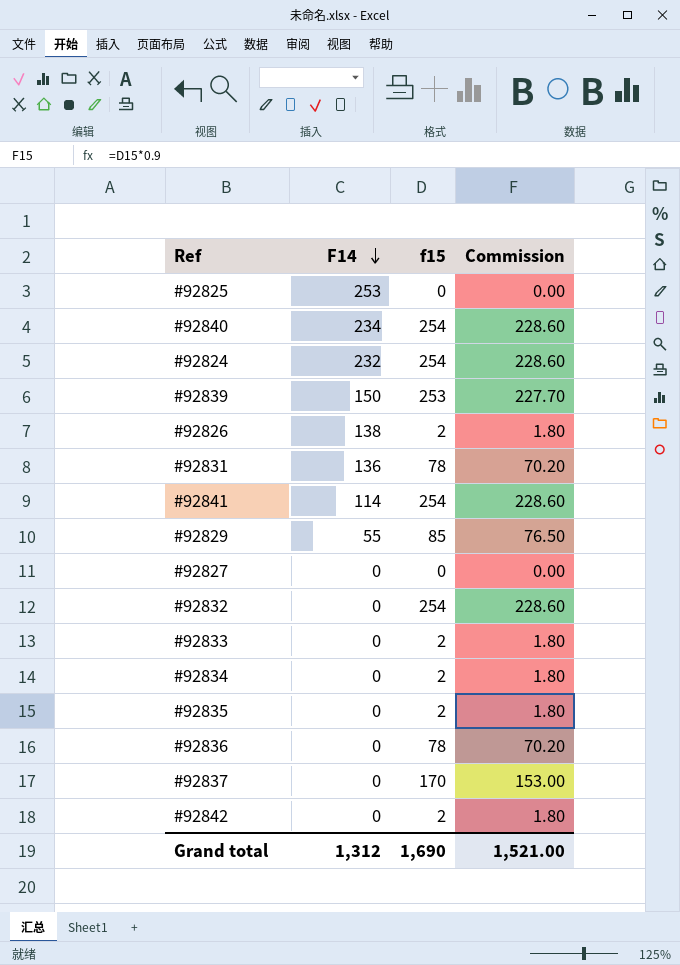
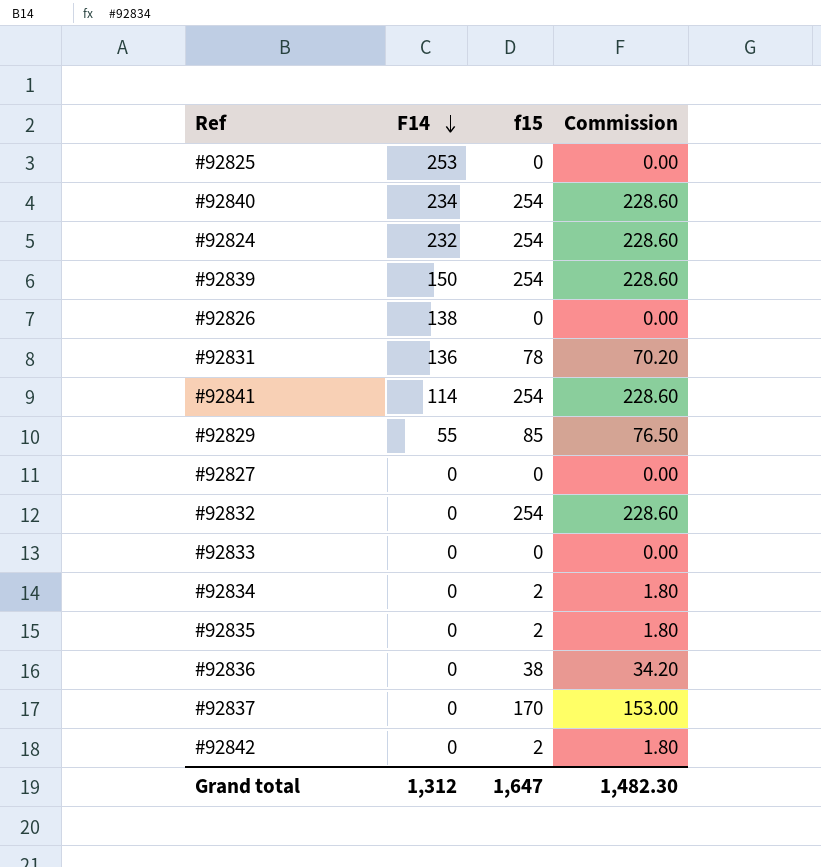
#92839 | f15: 253 -> 254
#92839 | Commission: 227.70 -> 228.60
#92826 | f15: 2 -> 0
#92826 | Commission: 1.80 -> 0.00
#92833 | f15: 2 -> 0
#92833 | Commission: 1.80 -> 0.00
#92836 | f15: 78 -> 38
#92836 | Commission: 70.20 -> 34.20
Grand total | f15: 1,690 -> 1,647
Grand total | Commission: 1,521.00 -> 1,482.30

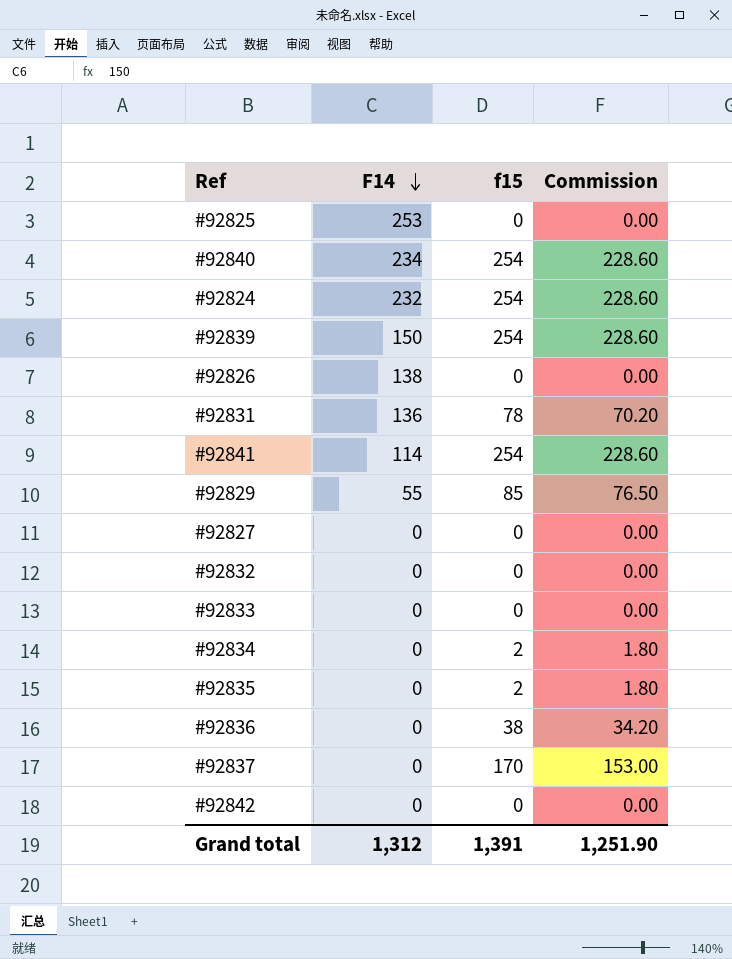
#92832 | f15: 254 -> 0
#92832 | Commission: 228.60 -> 0.00
#92842 | f15: 2 -> 0
#92842 | Commission: 1.80 -> 0.00
Grand total | f15: 1,647 -> 1,391
Grand total | Commission: 1,482.30 -> 1,251.90

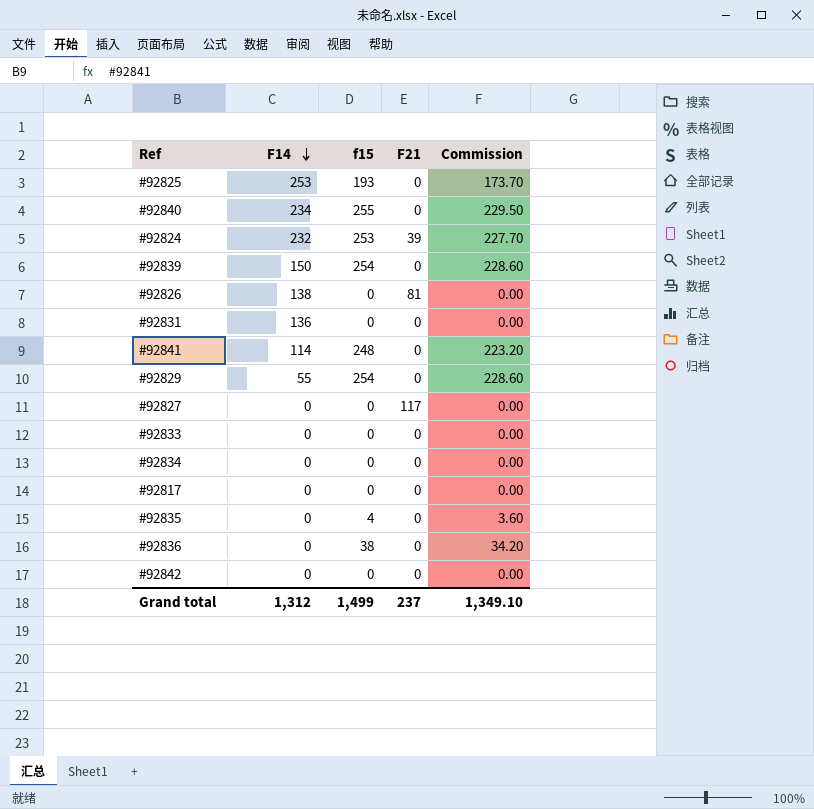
column F21 | position: none -> 4
row #92832: 0 | 0 | 0.00 -> none
row #92837: 0 | 170 | 153.00 -> none
#92825 | f15: 0 -> 193
#92825 | Commission: 0.00 -> 173.70
#92840 | f15: 254 -> 255
#92840 | Commission: 228.60 -> 229.50
#92824 | f15: 254 -> 253
#92824 | Commission: 228.60 -> 227.70
#92831 | f15: 78 -> 0
#92831 | Commission: 70.20 -> 0.00
#92841 | f15: 254 -> 248
#92841 | Commission: 228.60 -> 223.20
#92829 | f15: 85 -> 254
#92829 | Commission: 76.50 -> 228.60
#92834 | f15: 2 -> 0
#92834 | Commission: 1.80 -> 0.00
row #92817: none -> 0 | 0 | 0 | 0.00
#92835 | f15: 2 -> 4
#92835 | Commission: 1.80 -> 3.60
Grand total | f15: 1,391 -> 1,499
Grand total | Commission: 1,251.90 -> 1,349.10

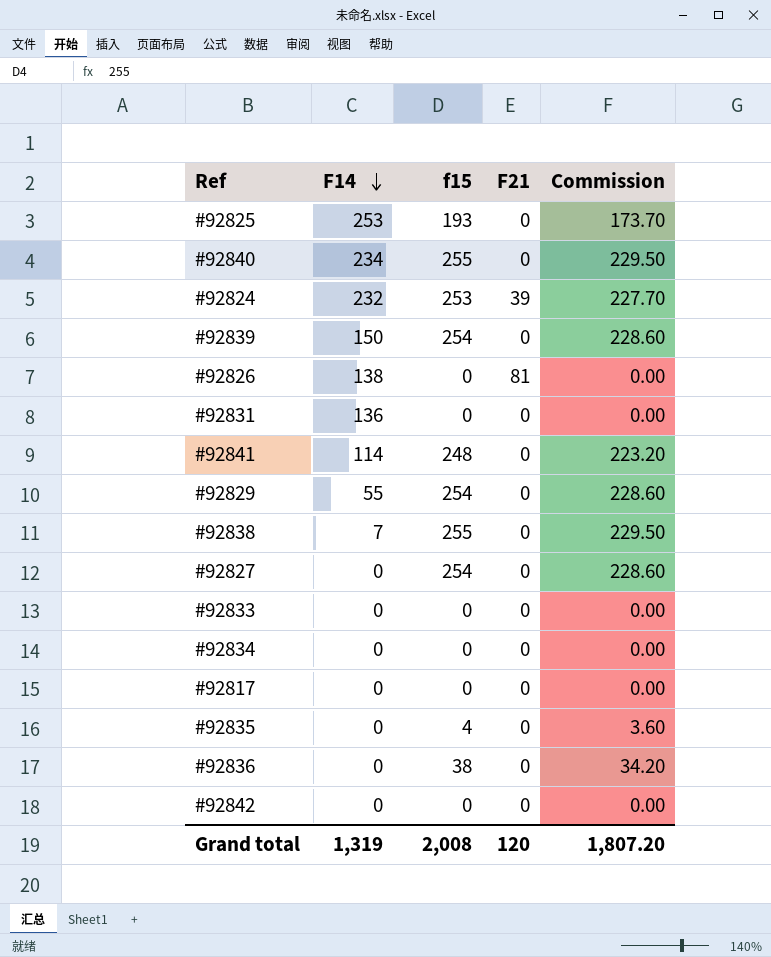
row #92838: none -> 7 | 255 | 0 | 229.50
#92827 | f15: 0 -> 254
#92827 | F21: 117 -> 0
#92827 | Commission: 0.00 -> 228.60
Grand total | F14: 1,312 -> 1,319
Grand total | f15: 1,499 -> 2,008
Grand total | F21: 237 -> 120
Grand total | Commission: 1,349.10 -> 1,807.20

